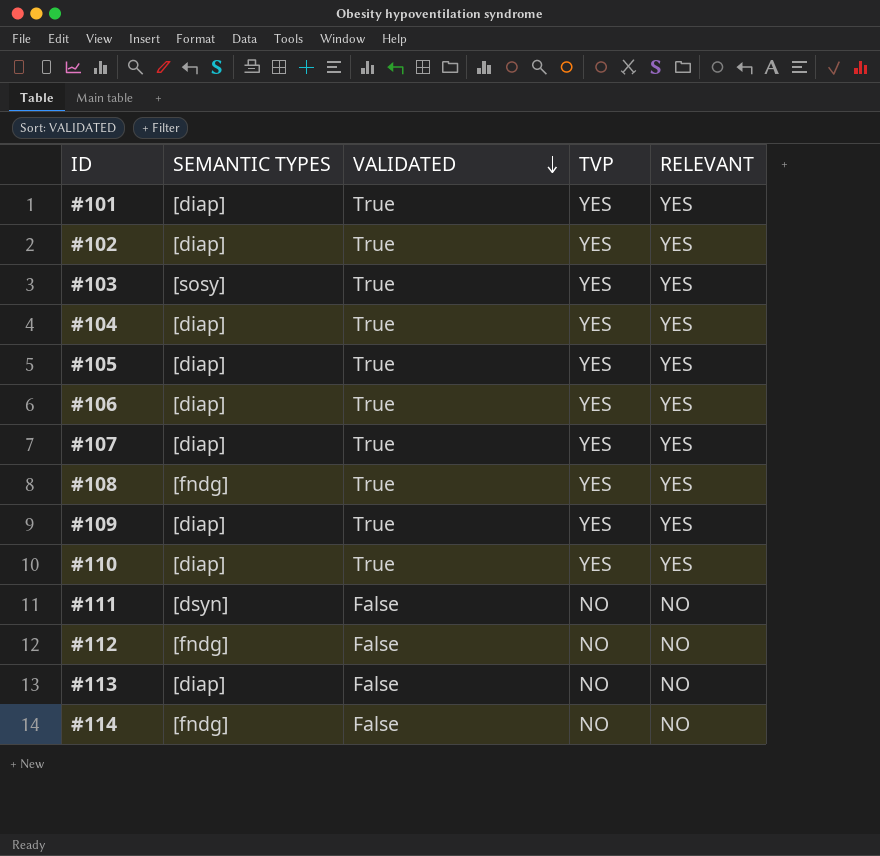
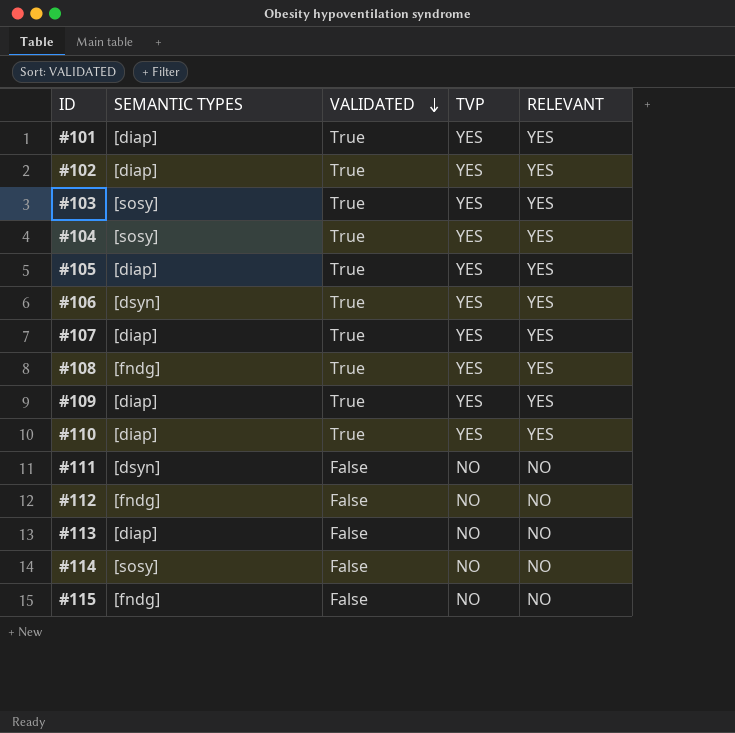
#104 | SEMANTIC TYPES: [diap] -> [sosy]
#106 | SEMANTIC TYPES: [diap] -> [dsyn]
#114 | SEMANTIC TYPES: [fndg] -> [sosy]
row #115: none -> [fndg] | False | NO | NO

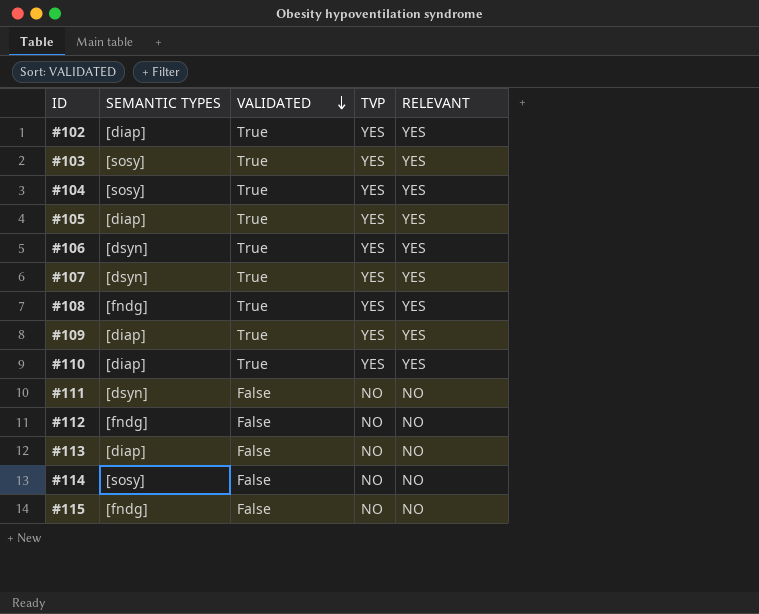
row #101: [diap] | True | YES | YES -> none
#107 | SEMANTIC TYPES: [diap] -> [dsyn]

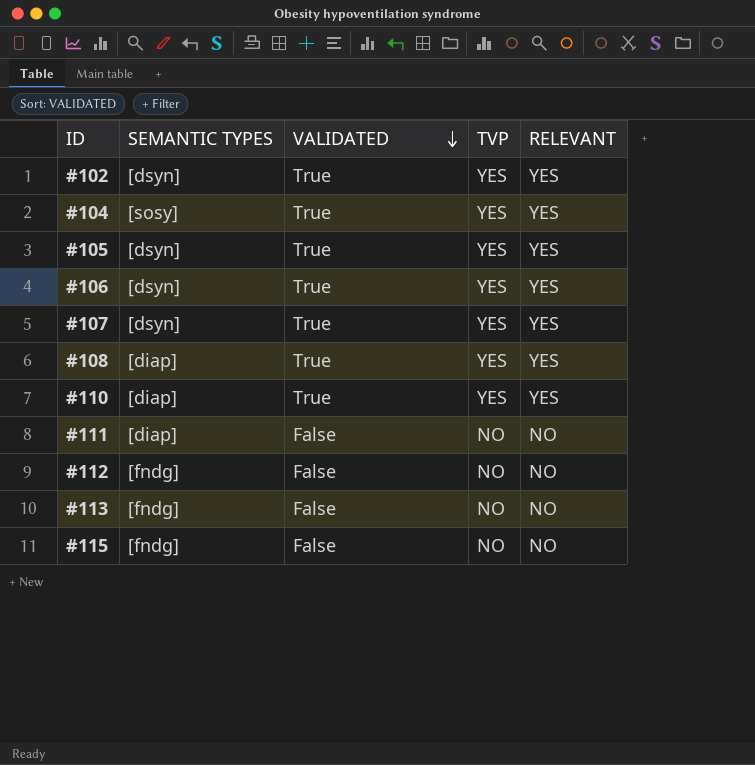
row #103: [sosy] | True | YES | YES -> none
row #109: [diap] | True | YES | YES -> none
row #114: [sosy] | False | NO | NO -> none
#102 | SEMANTIC TYPES: [diap] -> [dsyn]
#105 | SEMANTIC TYPES: [diap] -> [dsyn]
#108 | SEMANTIC TYPES: [fndg] -> [diap]
#111 | SEMANTIC TYPES: [dsyn] -> [diap]
#113 | SEMANTIC TYPES: [diap] -> [fndg]

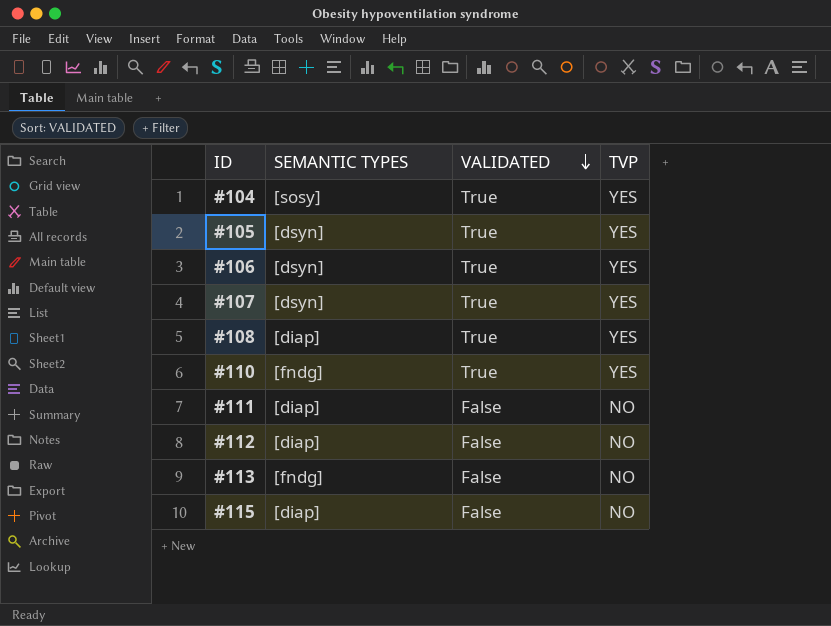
column RELEVANT | position: 5 -> none
row #102: [dsyn] | True | YES | YES -> none
#110 | SEMANTIC TYPES: [diap] -> [fndg]
#112 | SEMANTIC TYPES: [fndg] -> [diap]
#115 | SEMANTIC TYPES: [fndg] -> [diap]

